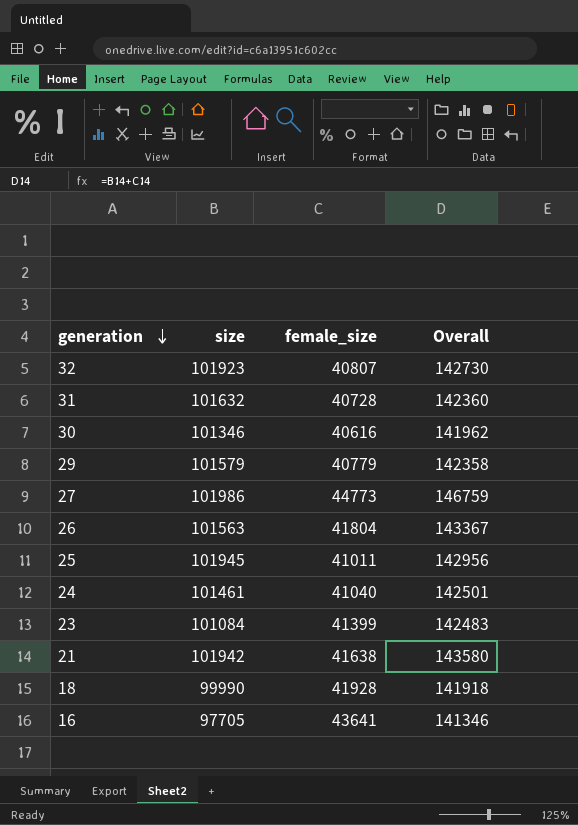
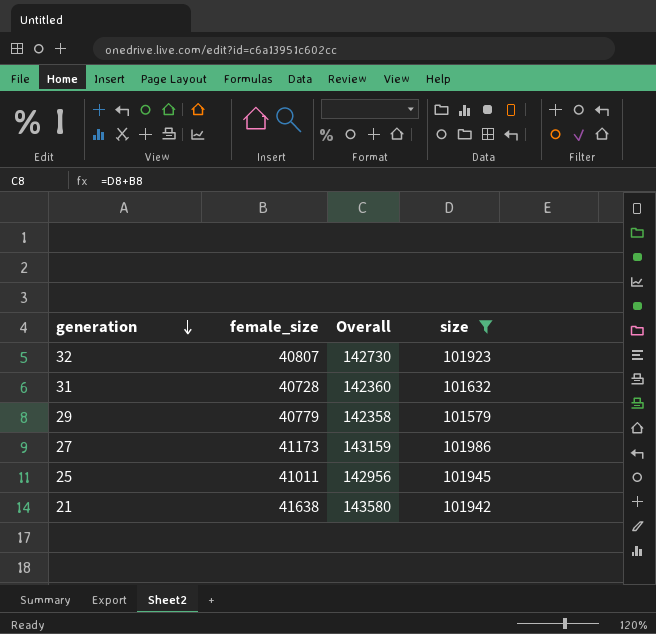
filter: none -> size >= 101579
column size | position: 2 -> 4
27 | female_size: 44773 -> 41173
27 | Overall: 146759 -> 143159

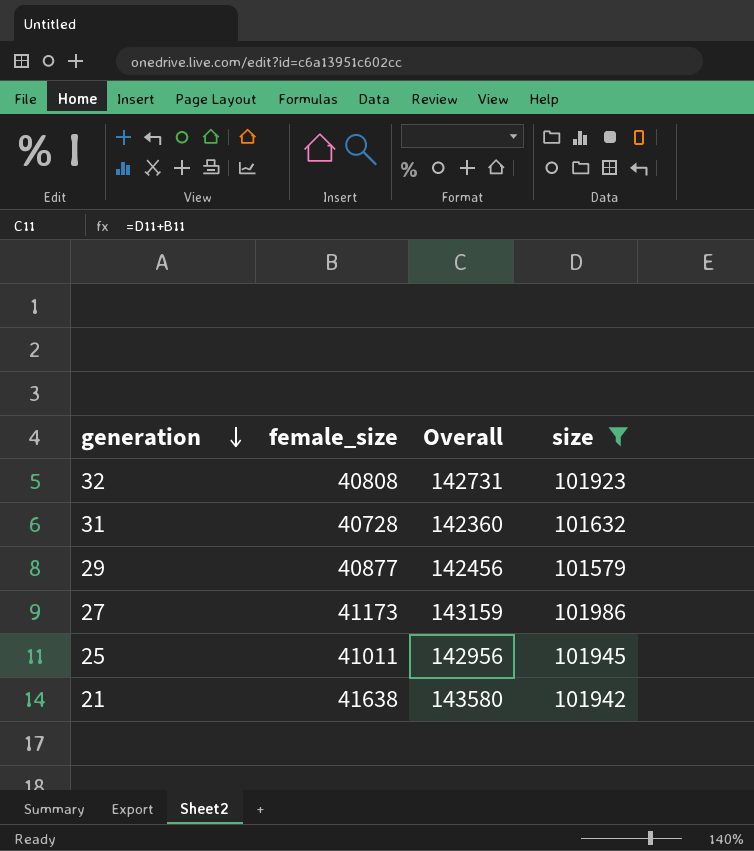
32 | female_size: 40807 -> 40808
32 | Overall: 142730 -> 142731
29 | female_size: 40779 -> 40877
29 | Overall: 142358 -> 142456

